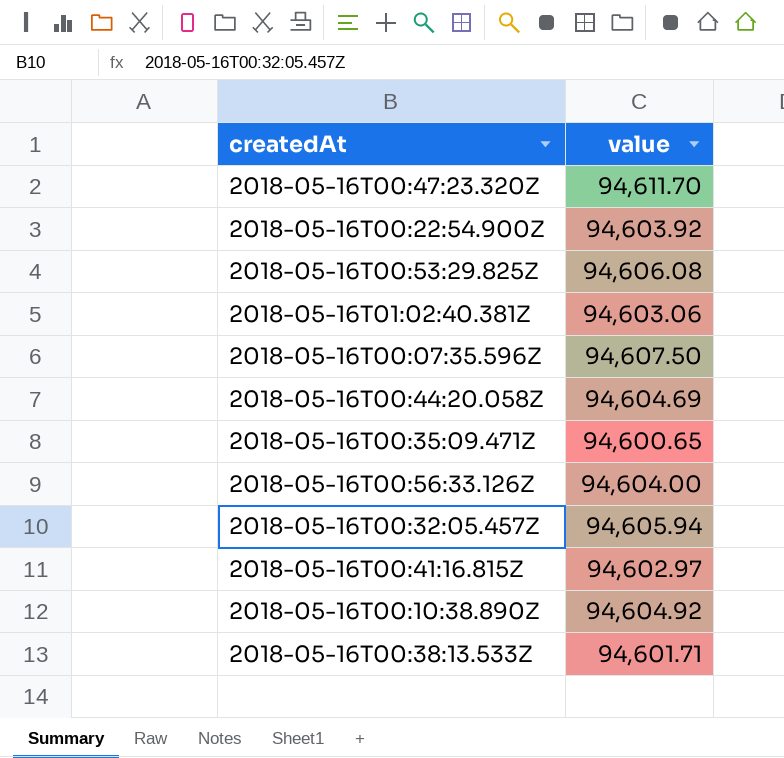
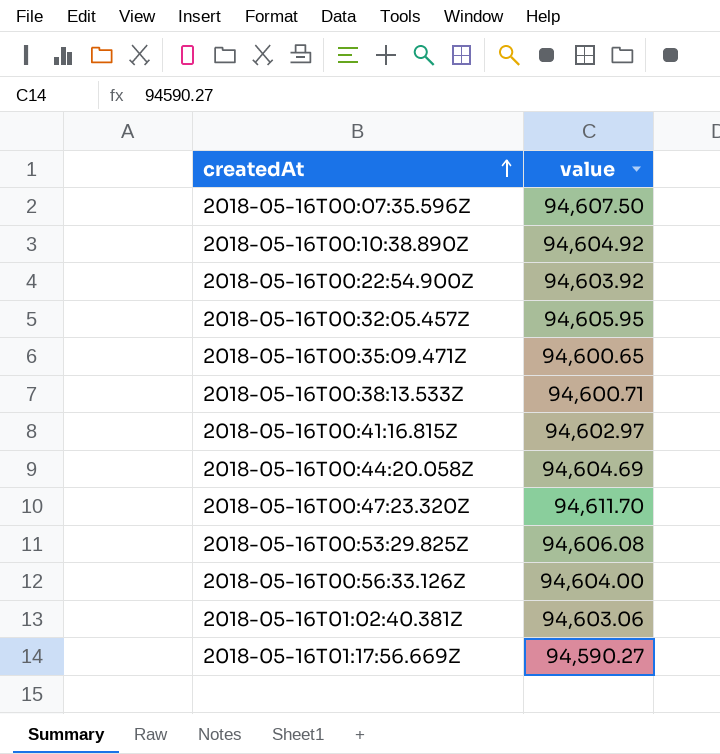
row order: none -> createdAt ascending
2018-05-16T00:32:05.457Z | value: 94,605.94 -> 94,605.95
2018-05-16T00:38:13.533Z | value: 94,601.71 -> 94,600.71
row 2018-05-16T01:17:56.669Z: none -> 94,590.27

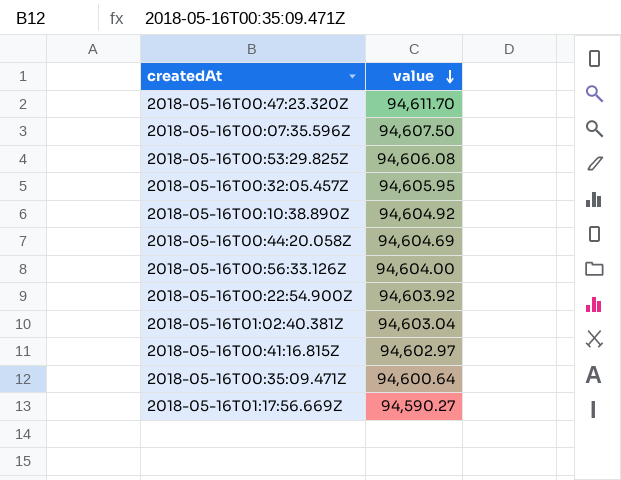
row order: createdAt ascending -> value descending
row 2018-05-16T00:38:13.533Z: 94,600.71 -> none
2018-05-16T01:02:40.381Z | value: 94,603.06 -> 94,603.04
2018-05-16T00:35:09.471Z | value: 94,600.65 -> 94,600.64

